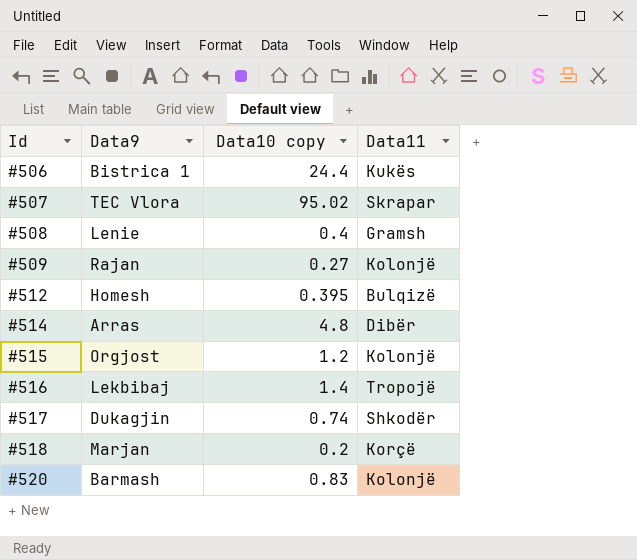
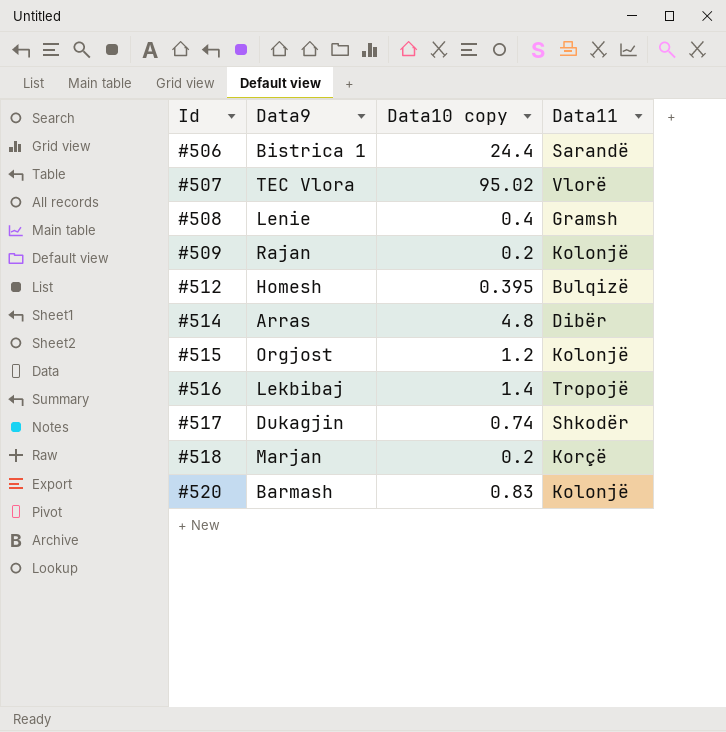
#506 | Data11: Kukës -> Sarandë
#507 | Data11: Skrapar -> Vlorë
#509 | Data10 copy: 0.27 -> 0.2

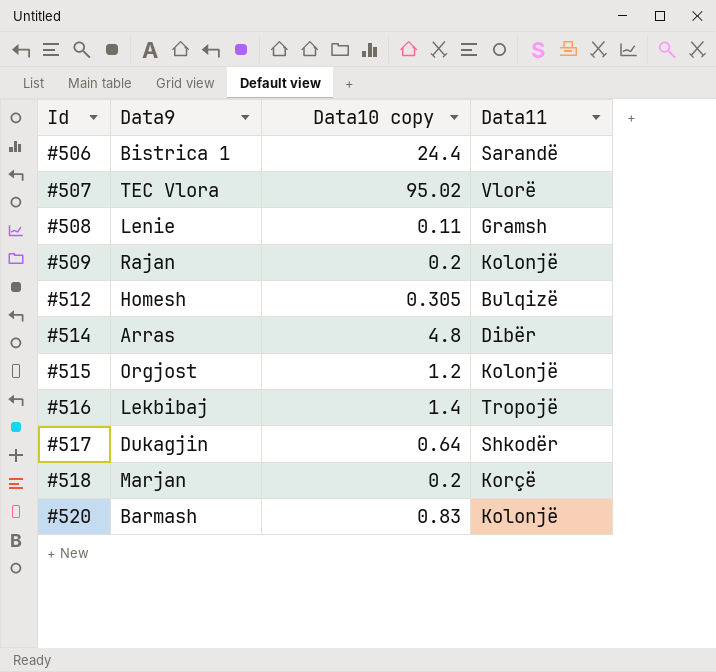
#508 | Data10 copy: 0.4 -> 0.11
#512 | Data10 copy: 0.395 -> 0.305
#517 | Data10 copy: 0.74 -> 0.64

